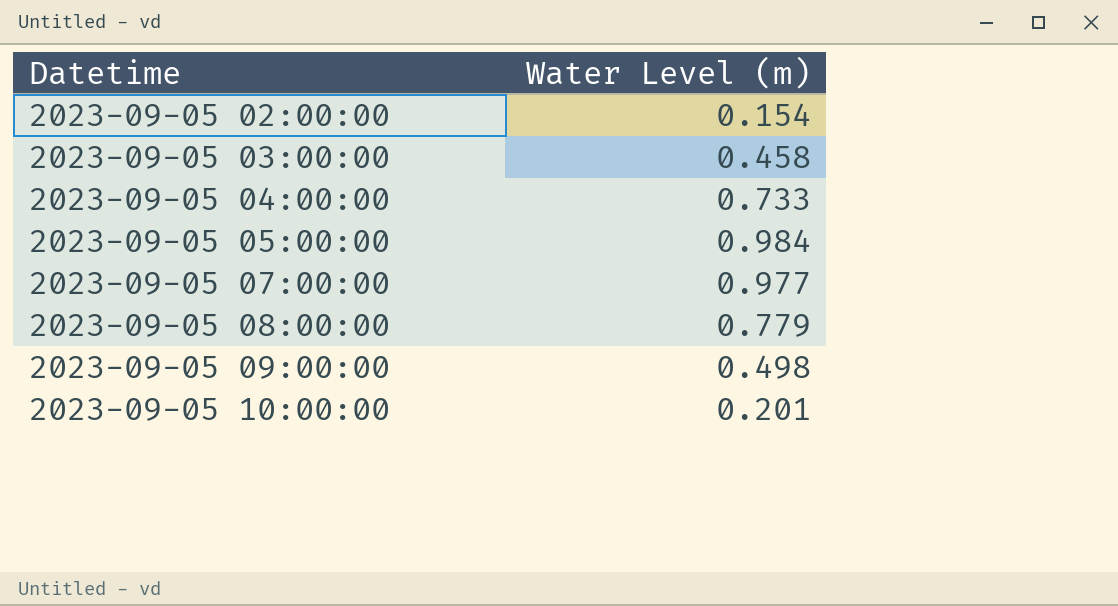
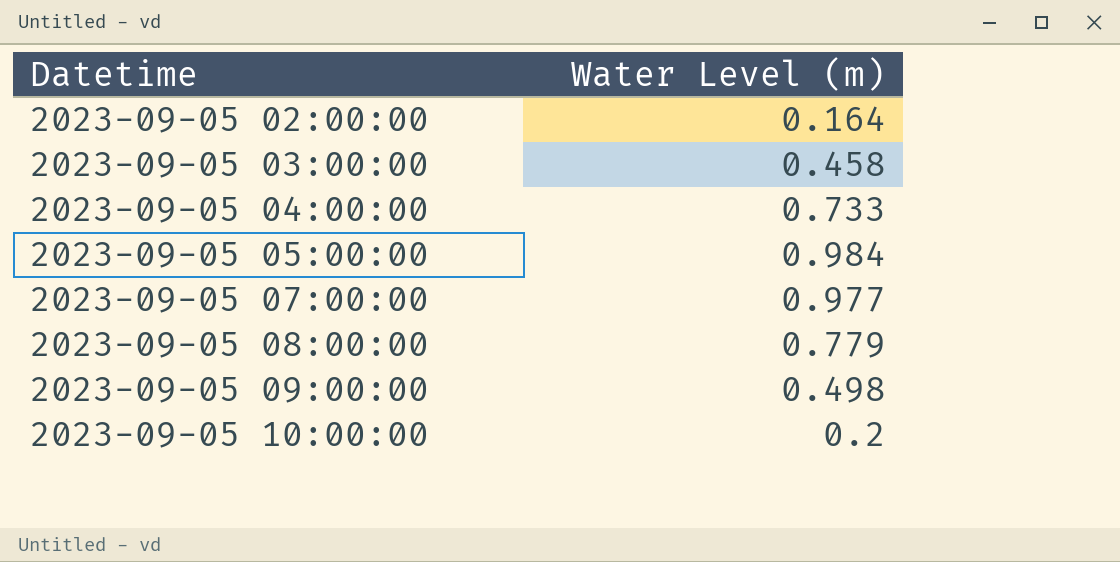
2023-09-05 02:00:00 | Water Level (m): 0.154 -> 0.164
2023-09-05 10:00:00 | Water Level (m): 0.201 -> 0.2

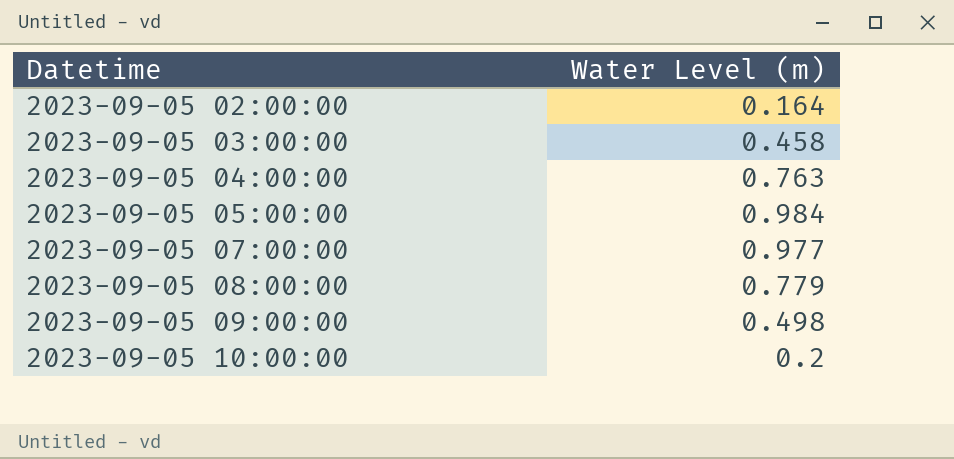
2023-09-05 04:00:00 | Water Level (m): 0.733 -> 0.763

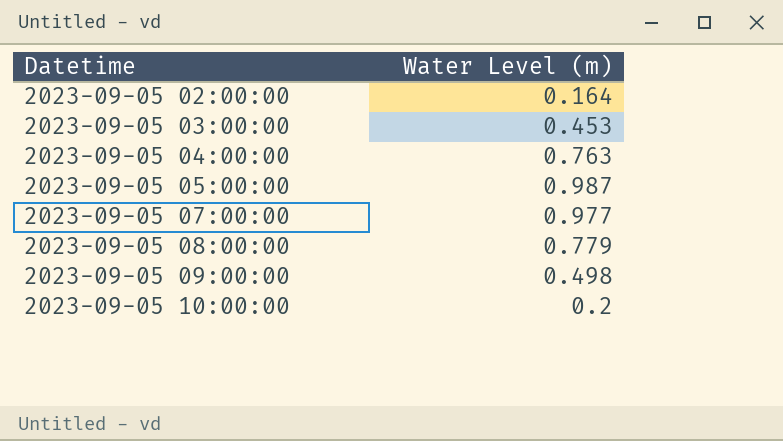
2023-09-05 03:00:00 | Water Level (m): 0.458 -> 0.453
2023-09-05 05:00:00 | Water Level (m): 0.984 -> 0.987

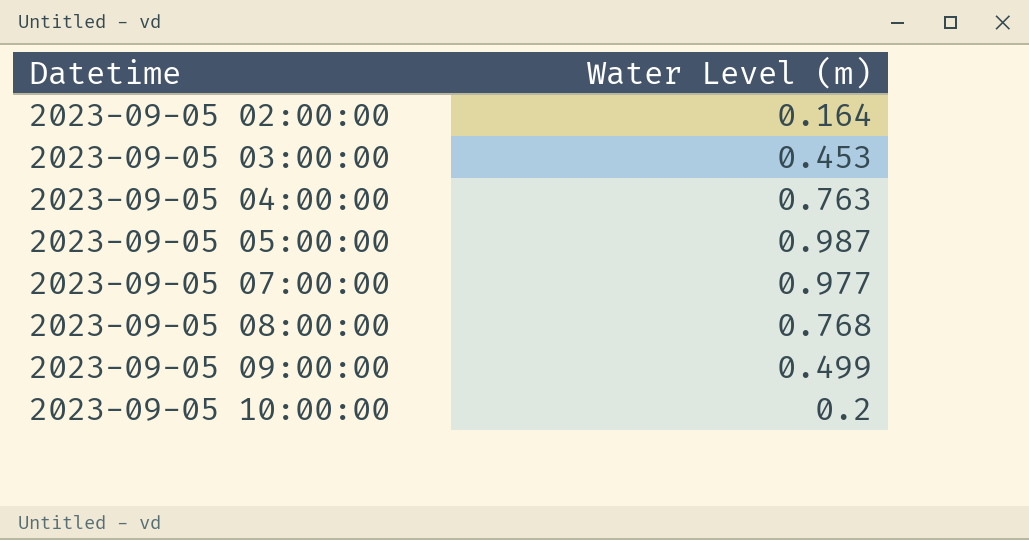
2023-09-05 08:00:00 | Water Level (m): 0.779 -> 0.768
2023-09-05 09:00:00 | Water Level (m): 0.498 -> 0.499

